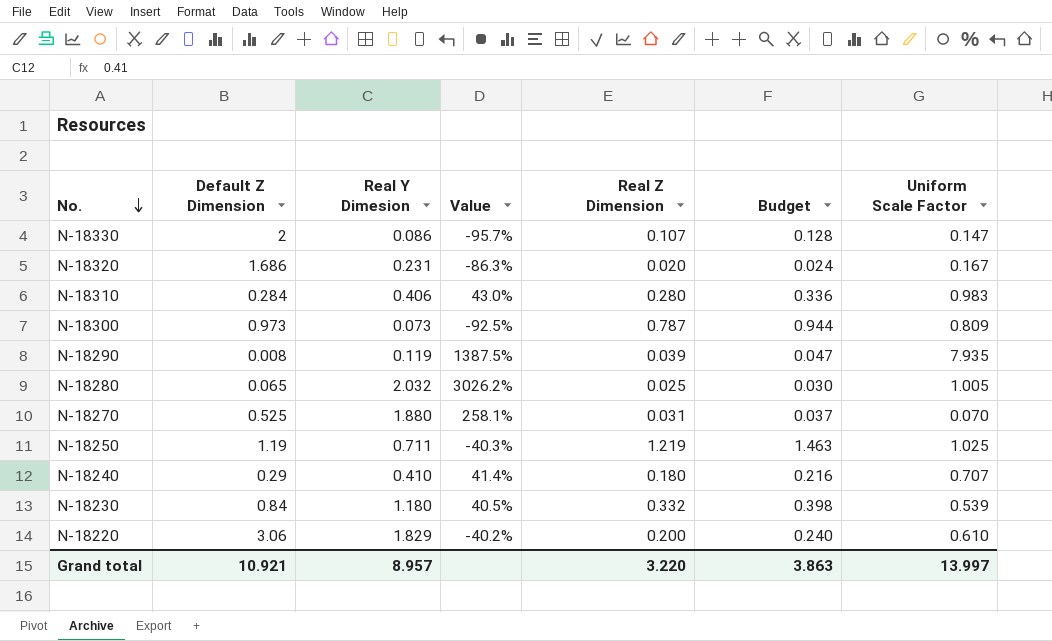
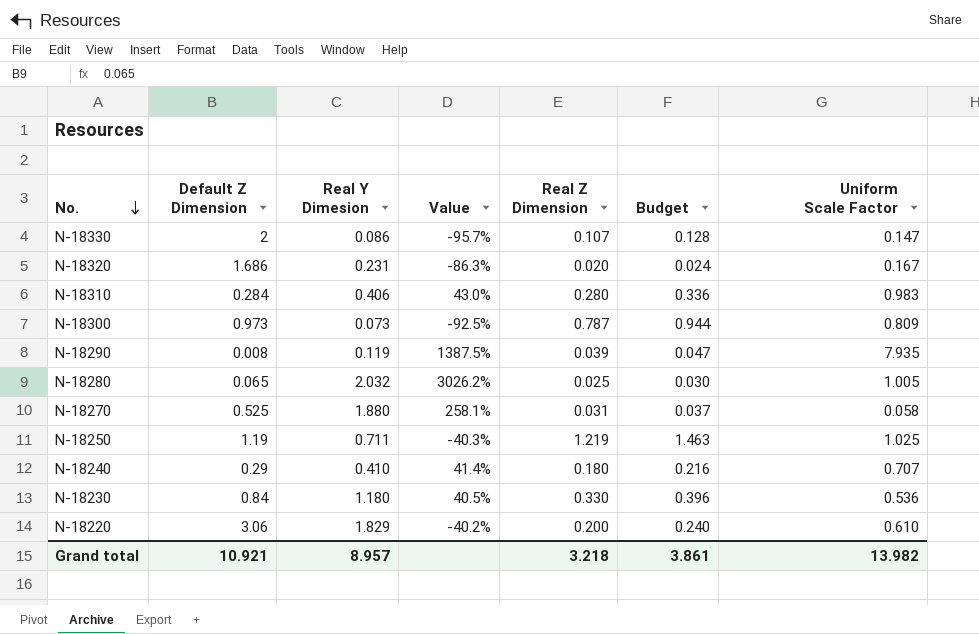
N-18270 | Uniform Scale Factor: 0.070 -> 0.058
N-18230 | Real Z Dimension: 0.332 -> 0.330
N-18230 | Budget: 0.398 -> 0.396
N-18230 | Uniform Scale Factor: 0.539 -> 0.536
Grand total | Real Z Dimension: 3.220 -> 3.218
Grand total | Budget: 3.863 -> 3.861
Grand total | Uniform Scale Factor: 13.997 -> 13.982

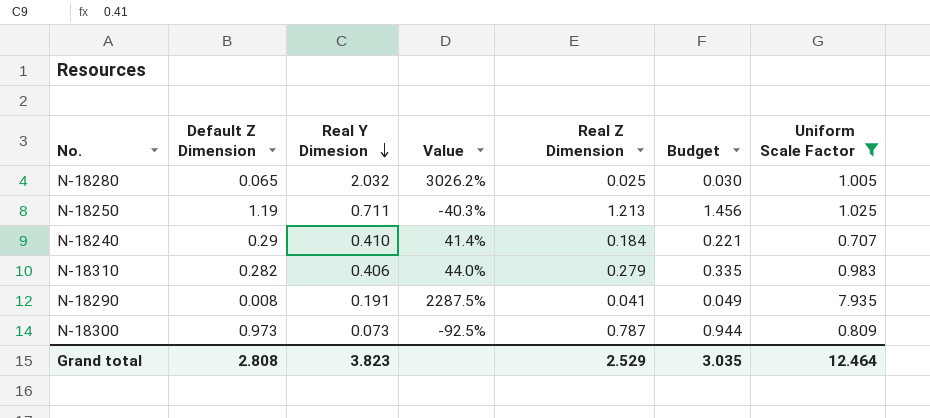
filter: none -> Uniform Scale Factor >= 0.707
row order: No. descending -> Real Y Dimesion descending
N-18250 | Real Z Dimension: 1.219 -> 1.213
N-18250 | Budget: 1.463 -> 1.456
N-18240 | Real Z Dimension: 0.180 -> 0.184
N-18240 | Budget: 0.216 -> 0.221
N-18310 | Default Z Dimension: 0.284 -> 0.282
N-18310 | Value: 43.0% -> 44.0%
N-18310 | Real Z Dimension: 0.280 -> 0.279
N-18310 | Budget: 0.336 -> 0.335
N-18290 | Real Y Dimesion: 0.119 -> 0.191
N-18290 | Value: 1387.5% -> 2287.5%
N-18290 | Real Z Dimension: 0.039 -> 0.041
N-18290 | Budget: 0.047 -> 0.049
Grand total | Default Z Dimension: 10.921 -> 2.808
Grand total | Real Y Dimesion: 8.957 -> 3.823
Grand total | Real Z Dimension: 3.218 -> 2.529
Grand total | Budget: 3.861 -> 3.035
Grand total | Uniform Scale Factor: 13.982 -> 12.464

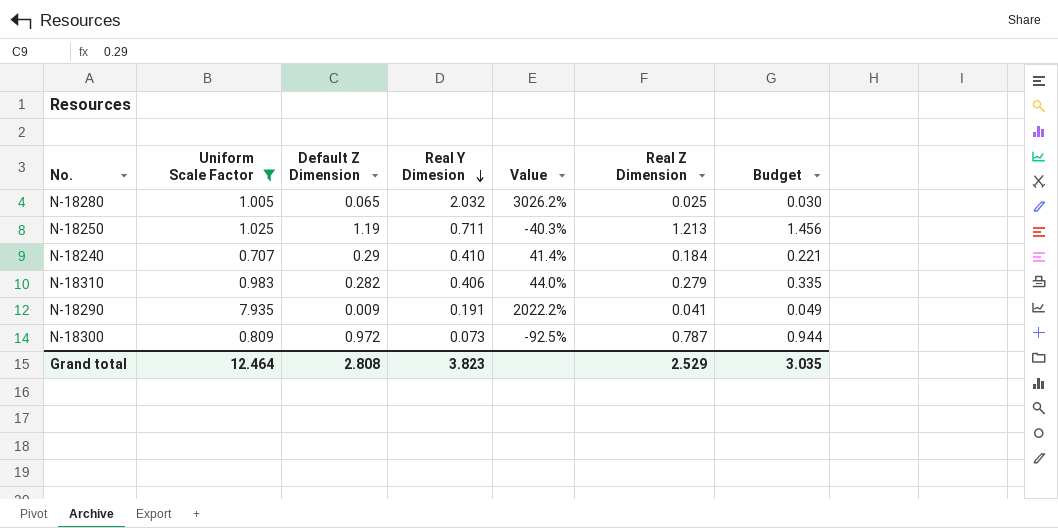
column Uniform Scale Factor | position: 7 -> 2
N-18290 | Default Z Dimension: 0.008 -> 0.009
N-18290 | Value: 2287.5% -> 2022.2%
N-18300 | Default Z Dimension: 0.973 -> 0.972

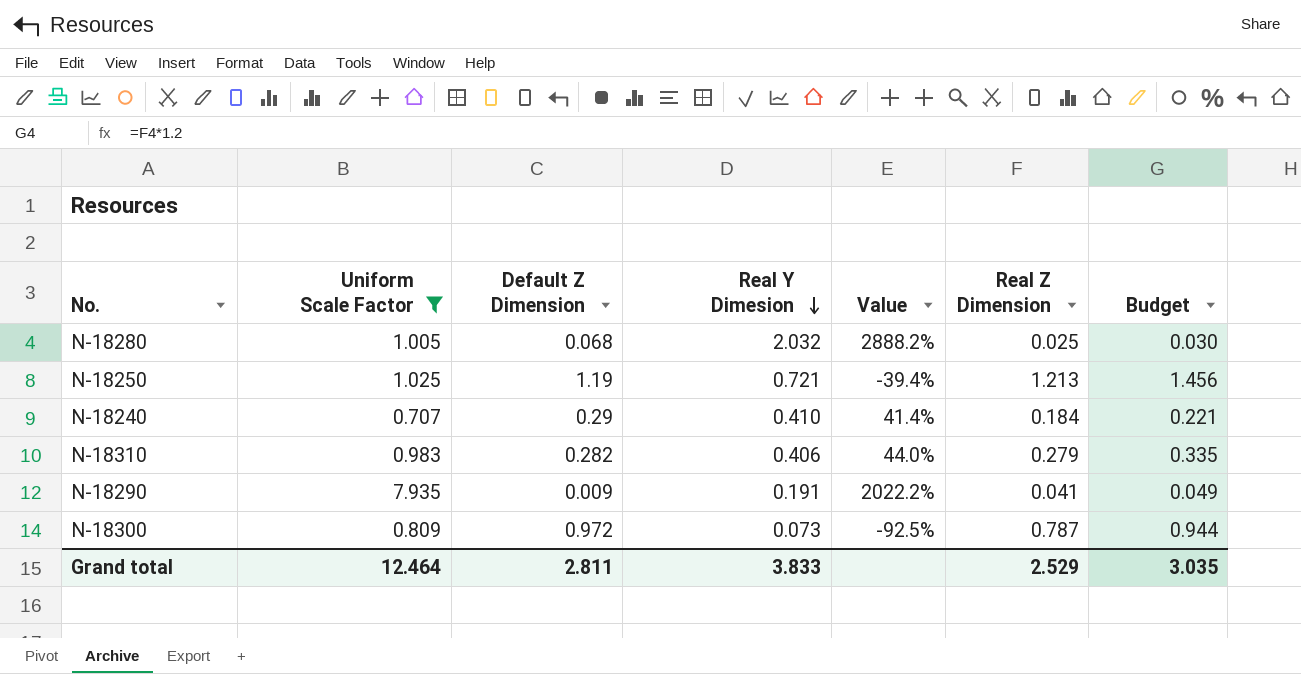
N-18280 | Default Z Dimension: 0.065 -> 0.068
N-18280 | Value: 3026.2% -> 2888.2%
N-18250 | Real Y Dimesion: 0.711 -> 0.721
N-18250 | Value: -40.3% -> -39.4%
Grand total | Default Z Dimension: 2.808 -> 2.811
Grand total | Real Y Dimesion: 3.823 -> 3.833

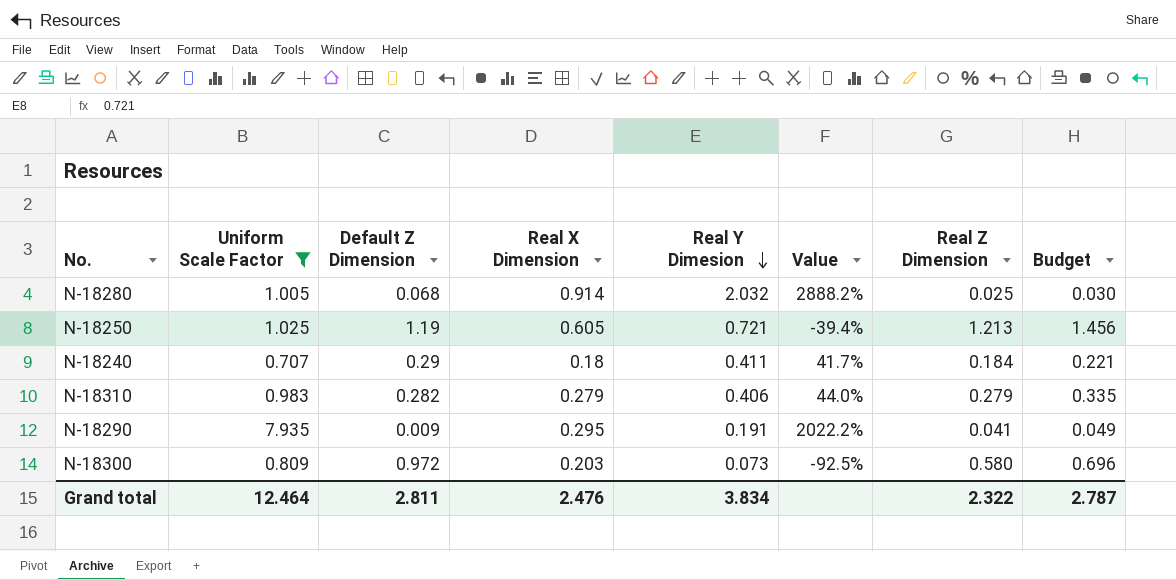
column Real X Dimension | position: none -> 4
N-18240 | Real Y Dimesion: 0.410 -> 0.411
N-18240 | Value: 41.4% -> 41.7%
N-18300 | Real Z Dimension: 0.787 -> 0.580
N-18300 | Budget: 0.944 -> 0.696
Grand total | Real Y Dimesion: 3.833 -> 3.834
Grand total | Real Z Dimension: 2.529 -> 2.322
Grand total | Budget: 3.035 -> 2.787

